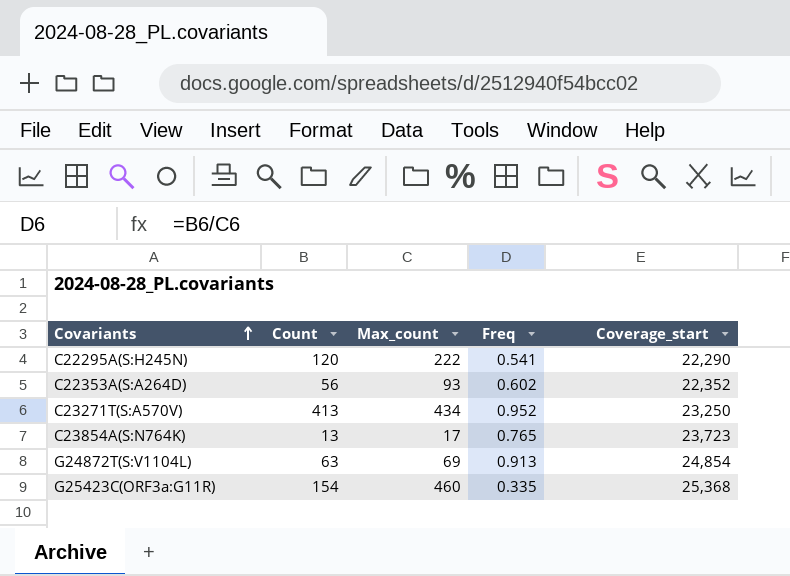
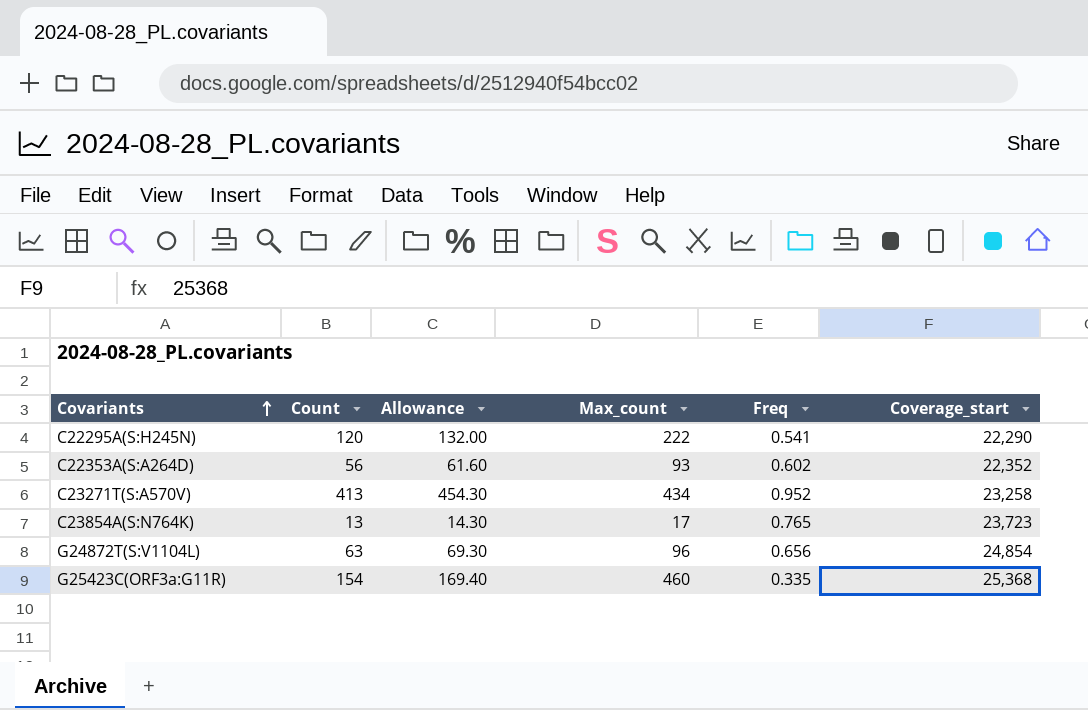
column Allowance | formula: none -> [Count] * 1.1
C23271T(S:A570V) | Coverage_start: 23,250 -> 23,258
G24872T(S:V1104L) | Max_count: 69 -> 96
G24872T(S:V1104L) | Freq: 0.913 -> 0.656

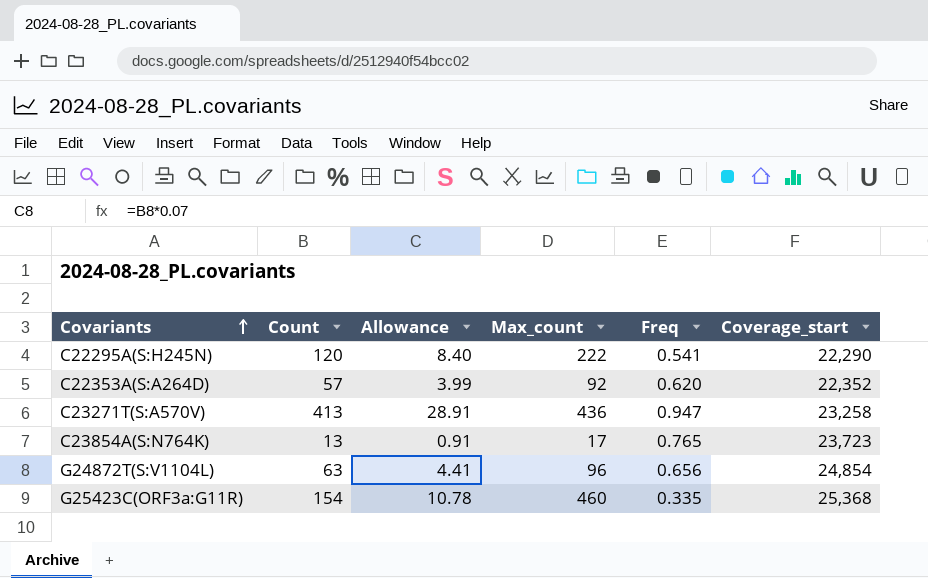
column Allowance | formula: [Count] * 1.1 -> [Count] * 0.07
C22353A(S:A264D) | Count: 56 -> 57
C22353A(S:A264D) | Max_count: 93 -> 92
C22353A(S:A264D) | Freq: 0.602 -> 0.620
C23271T(S:A570V) | Max_count: 434 -> 436
C23271T(S:A570V) | Freq: 0.952 -> 0.947

